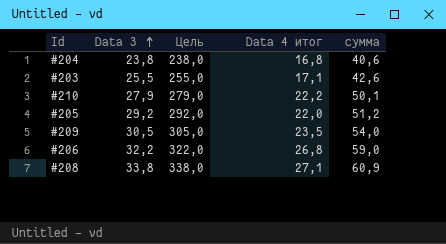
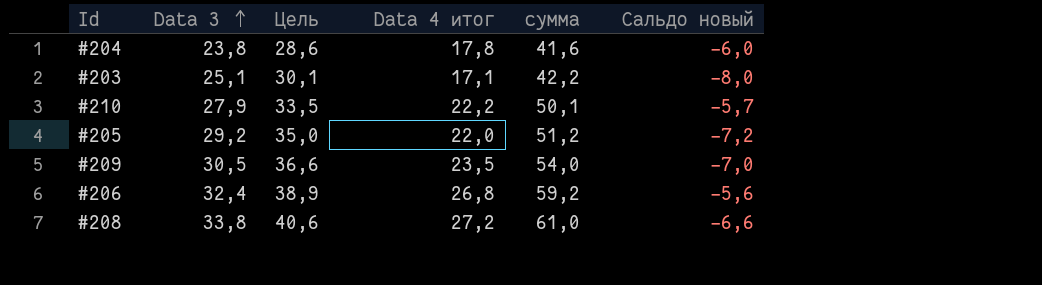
column Цель | formula: [Data 3] * 10 -> [Data 3] * 1,2
column Сальдо новый | formula: none -> [Data 4 итог] - [Data 3]
#204 | Data 4 итог: 16,8 -> 17,8
#204 | сумма: 40,6 -> 41,6
#203 | Data 3: 25,5 -> 25,1
#203 | сумма: 42,6 -> 42,2
#206 | Data 3: 32,2 -> 32,4
#206 | сумма: 59,0 -> 59,2
#208 | Data 4 итог: 27,1 -> 27,2
#208 | сумма: 60,9 -> 61,0

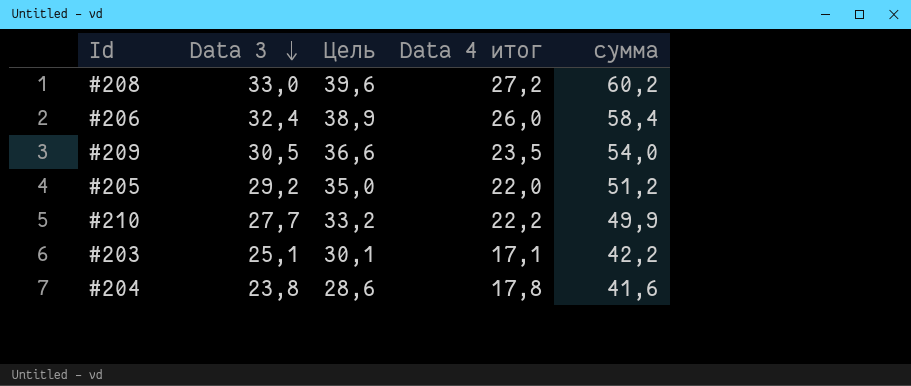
row order: Data 3 ascending -> Data 3 descending
column Сальдо новый | formula: [Data 4 итог] - [Data 3] -> none
#208 | Data 3: 33,8 -> 33,0
#208 | Цель: 40,6 -> 39,6
#208 | сумма: 61,0 -> 60,2
#206 | Data 4 итог: 26,8 -> 26,0
#206 | сумма: 59,2 -> 58,4
#210 | Data 3: 27,9 -> 27,7
#210 | Цель: 33,5 -> 33,2
#210 | сумма: 50,1 -> 49,9

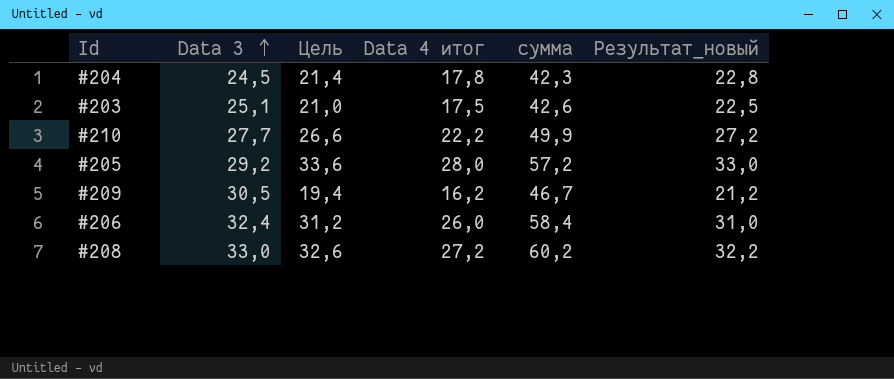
row order: Data 3 descending -> Data 3 ascending
column Цель | formula: [Data 3] * 1,2 -> [Data 4 итог] * 1,2
column Результат_новый | formula: none -> [Data 4 итог] + 5
#204 | Data 3: 23,8 -> 24,5
#204 | сумма: 41,6 -> 42,3
#203 | Data 4 итог: 17,1 -> 17,5
#203 | сумма: 42,2 -> 42,6
#205 | Data 4 итог: 22,0 -> 28,0
#205 | сумма: 51,2 -> 57,2
#209 | Data 4 итог: 23,5 -> 16,2
#209 | сумма: 54,0 -> 46,7

